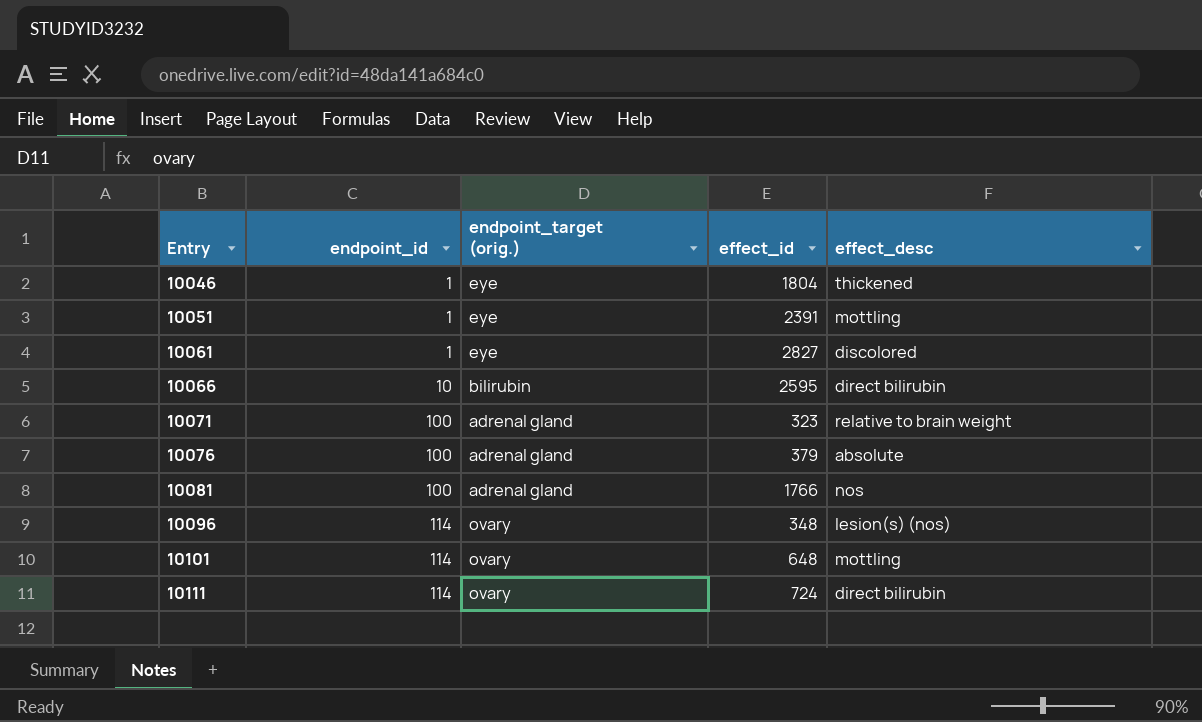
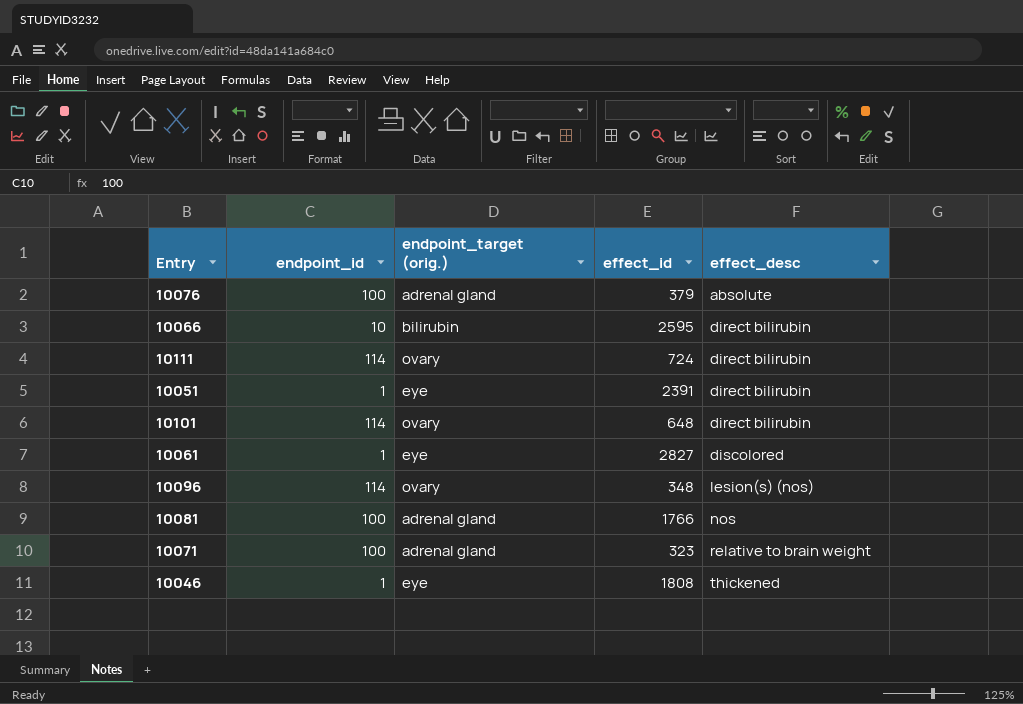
row order: Entry ascending -> effect_desc ascending
10051 | effect_desc: mottling -> direct bilirubin
10101 | effect_desc: mottling -> direct bilirubin
10046 | effect_id: 1804 -> 1808

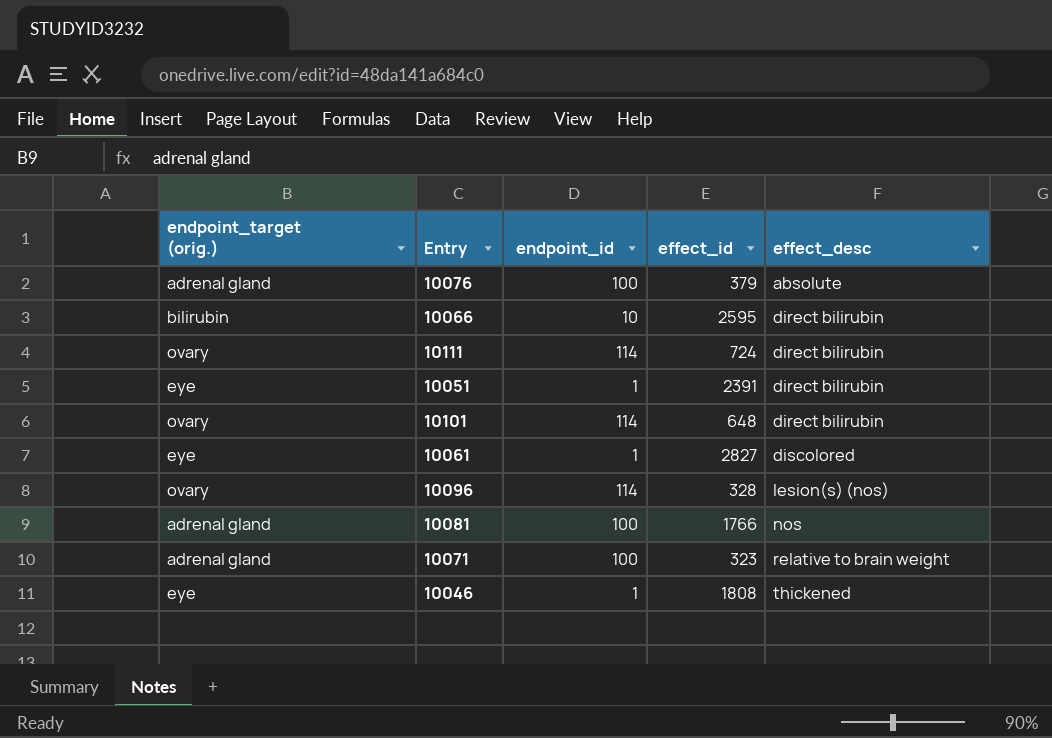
column endpoint_target (orig.) | position: 3 -> 1
10096 | effect_id: 348 -> 328

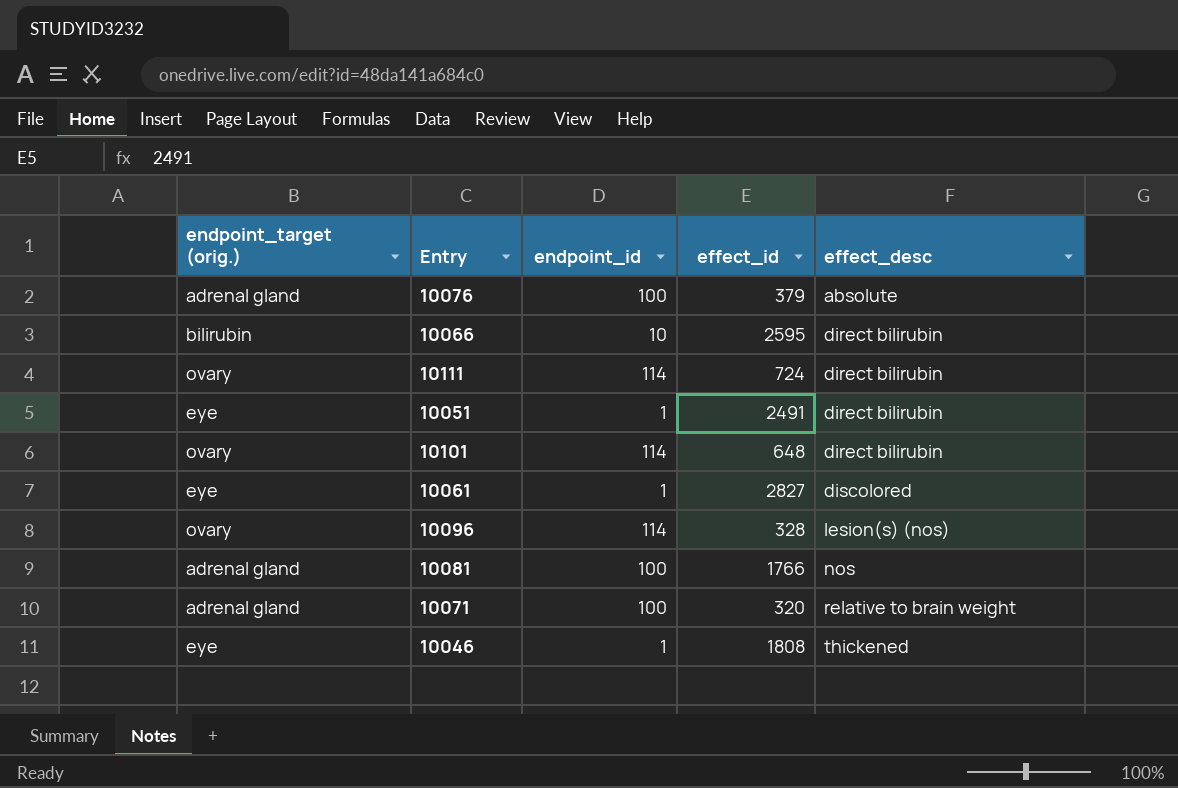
10051 | effect_id: 2391 -> 2491
10071 | effect_id: 323 -> 320

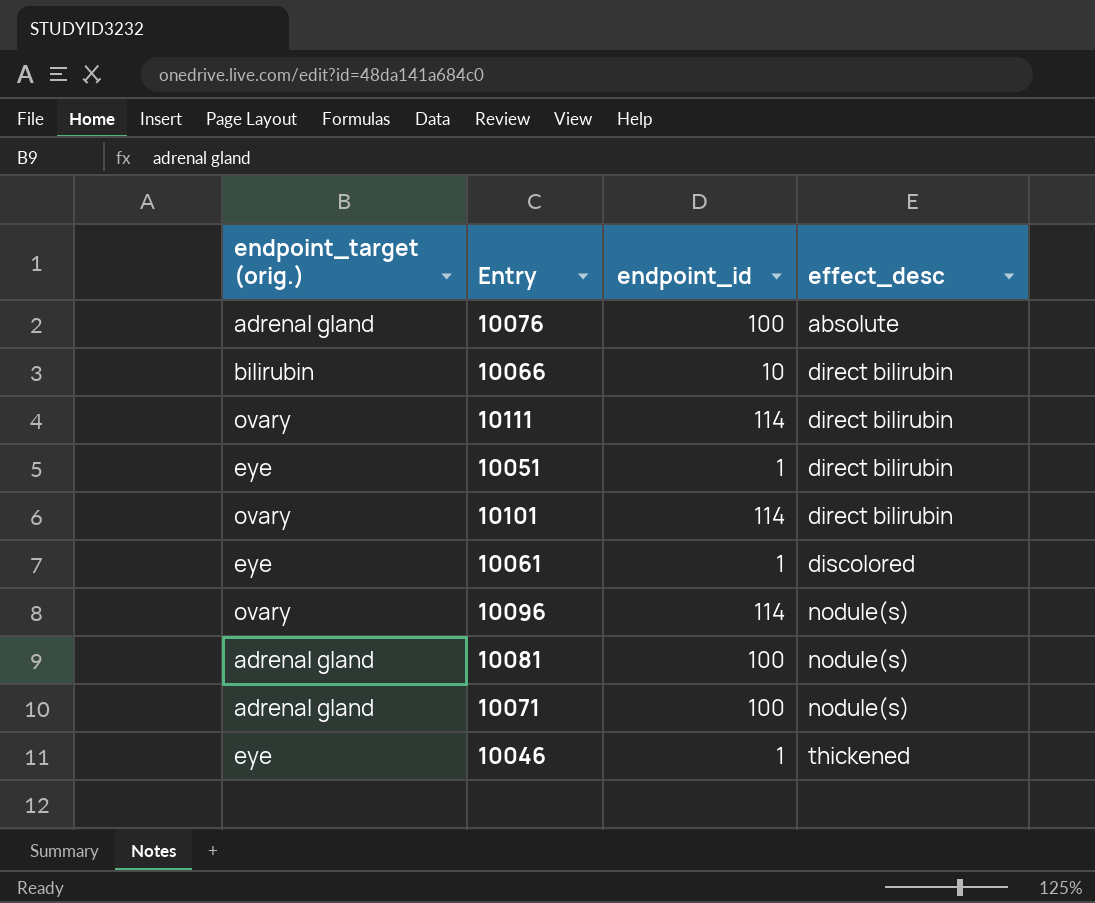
column effect_id | position: 4 -> none
10096 | effect_desc: lesion(s) (nos) -> nodule(s)
10081 | effect_desc: nos -> nodule(s)
10071 | effect_desc: relative to brain weight -> nodule(s)

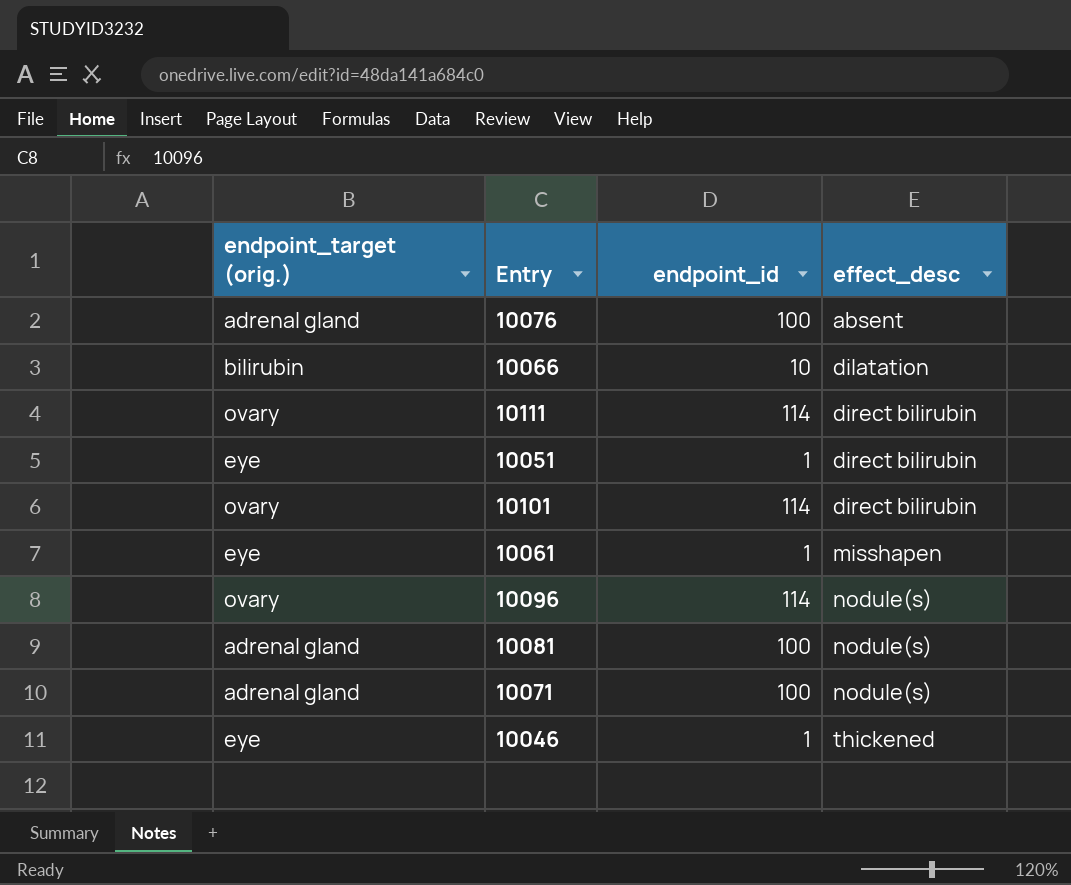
10076 | effect_desc: absolute -> absent
10066 | effect_desc: direct bilirubin -> dilatation
10061 | effect_desc: discolored -> misshapen

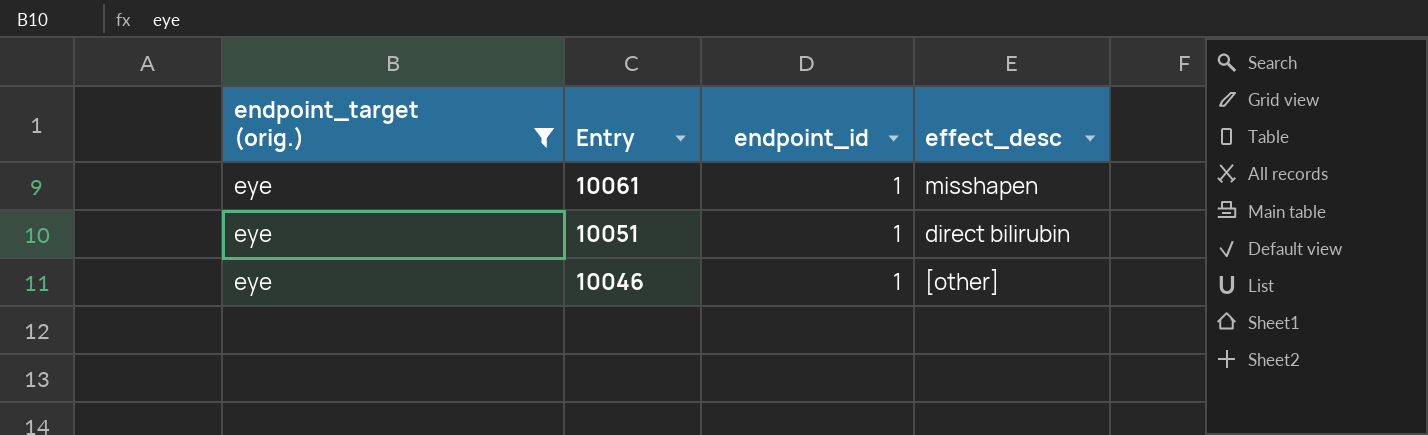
filter: none -> endpoint_target (orig.) = eye
row order: effect_desc ascending -> Entry descending
10046 | effect_desc: thickened -> [other]

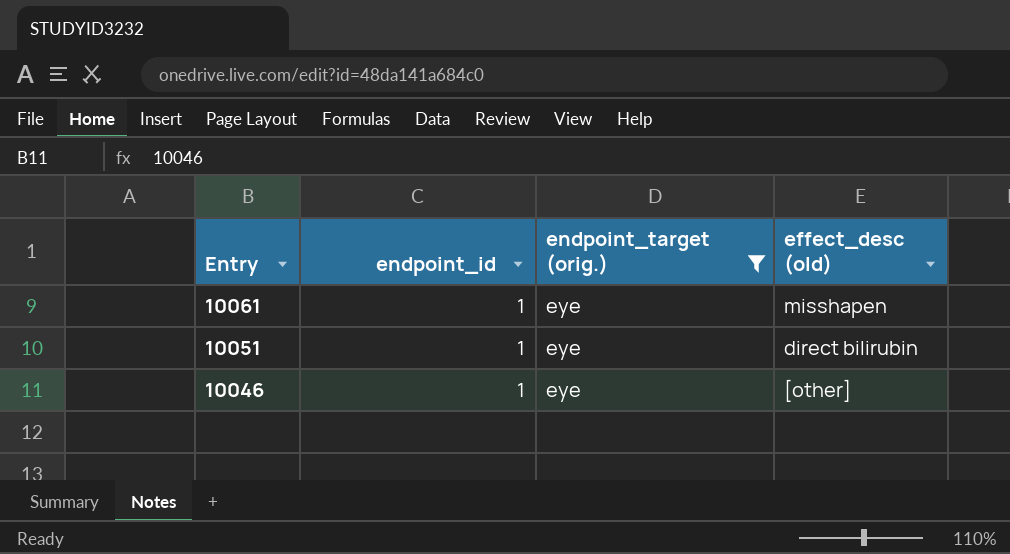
column endpoint_target (orig.) | position: 1 -> 3
column name: effect_desc -> effect_desc (old)

